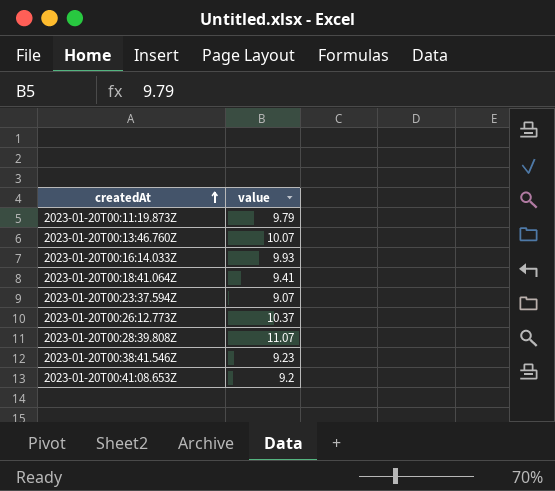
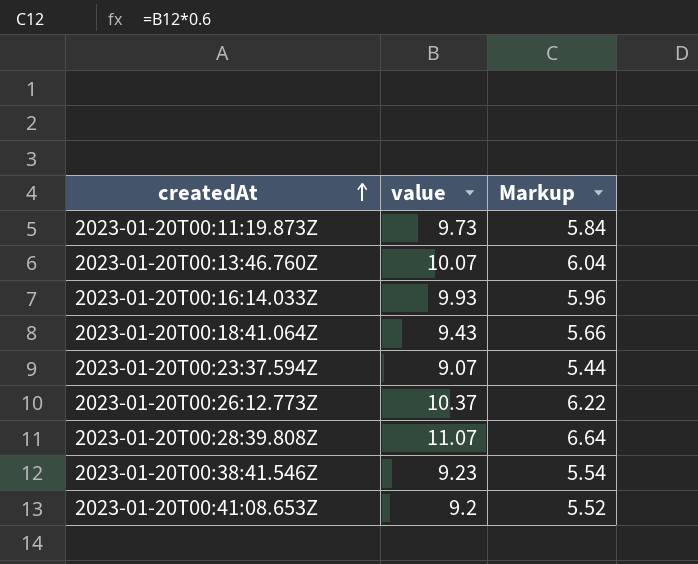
column Markup | formula: none -> [value] * 0.6
2023-01-20T00:11:19.873Z | value: 9.79 -> 9.73
2023-01-20T00:18:41.064Z | value: 9.41 -> 9.43

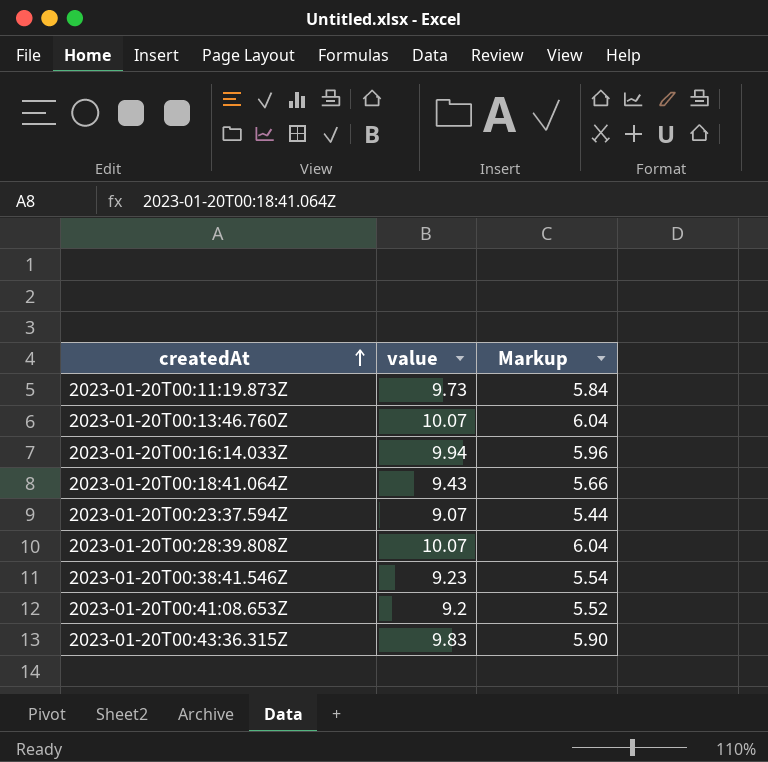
row 2023-01-20T00:26:12.773Z: 10.37 | 6.22 -> none
2023-01-20T00:16:14.033Z | value: 9.93 -> 9.94
2023-01-20T00:28:39.808Z | value: 11.07 -> 10.07
2023-01-20T00:28:39.808Z | Markup: 6.64 -> 6.04
row 2023-01-20T00:43:36.315Z: none -> 9.83 | 5.90

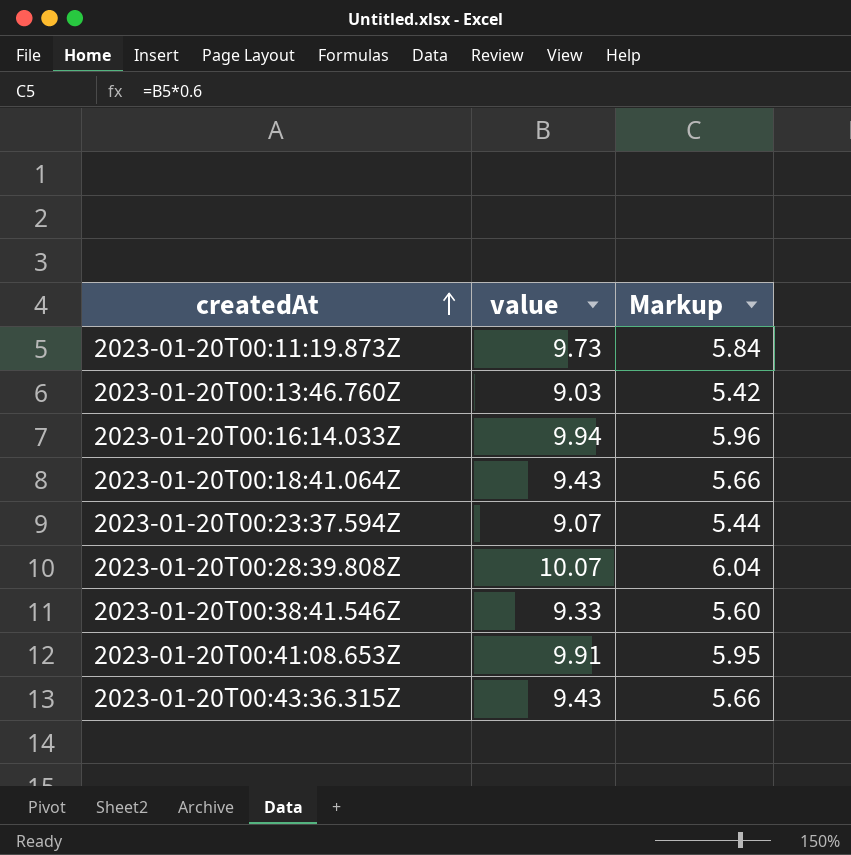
2023-01-20T00:13:46.760Z | value: 10.07 -> 9.03
2023-01-20T00:13:46.760Z | Markup: 6.04 -> 5.42
2023-01-20T00:38:41.546Z | value: 9.23 -> 9.33
2023-01-20T00:38:41.546Z | Markup: 5.54 -> 5.60
2023-01-20T00:41:08.653Z | value: 9.2 -> 9.91
2023-01-20T00:41:08.653Z | Markup: 5.52 -> 5.95
2023-01-20T00:43:36.315Z | value: 9.83 -> 9.43
2023-01-20T00:43:36.315Z | Markup: 5.90 -> 5.66

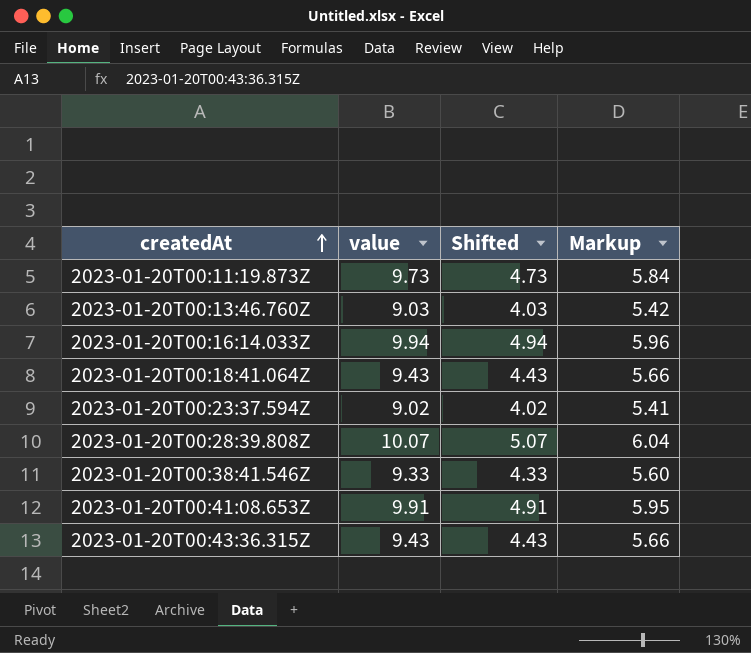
column Shifted | formula: none -> [value] - 5
2023-01-20T00:23:37.594Z | value: 9.07 -> 9.02
2023-01-20T00:23:37.594Z | Markup: 5.44 -> 5.41

